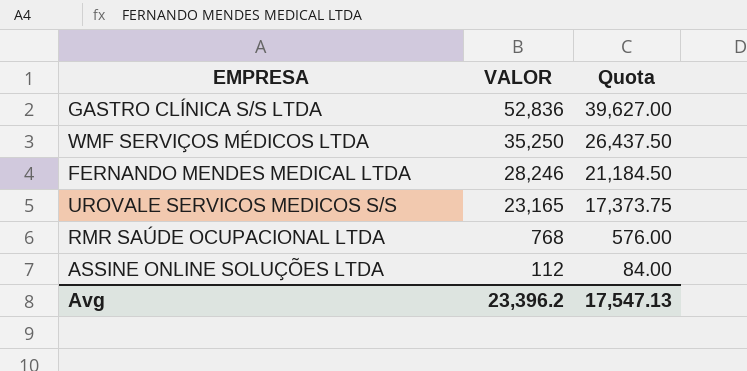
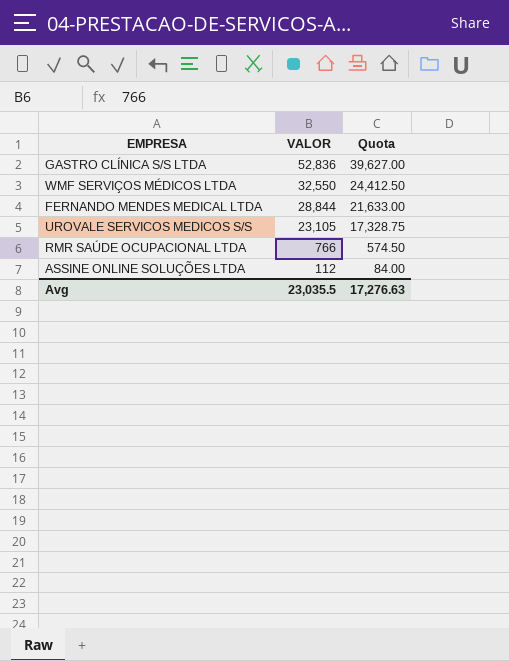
WMF SERVIÇOS MÉDICOS LTDA | VALOR: 35,250 -> 32,550
WMF SERVIÇOS MÉDICOS LTDA | Quota: 26,437.50 -> 24,412.50
FERNANDO MENDES MEDICAL LTDA | VALOR: 28,246 -> 28,844
FERNANDO MENDES MEDICAL LTDA | Quota: 21,184.50 -> 21,633.00
UROVALE SERVICOS MEDICOS S/S | VALOR: 23,165 -> 23,105
UROVALE SERVICOS MEDICOS S/S | Quota: 17,373.75 -> 17,328.75
RMR SAÚDE OCUPACIONAL LTDA | VALOR: 768 -> 766
RMR SAÚDE OCUPACIONAL LTDA | Quota: 576.00 -> 574.50
Avg | VALOR: 23,396.2 -> 23,035.5
Avg | Quota: 17,547.13 -> 17,276.63

